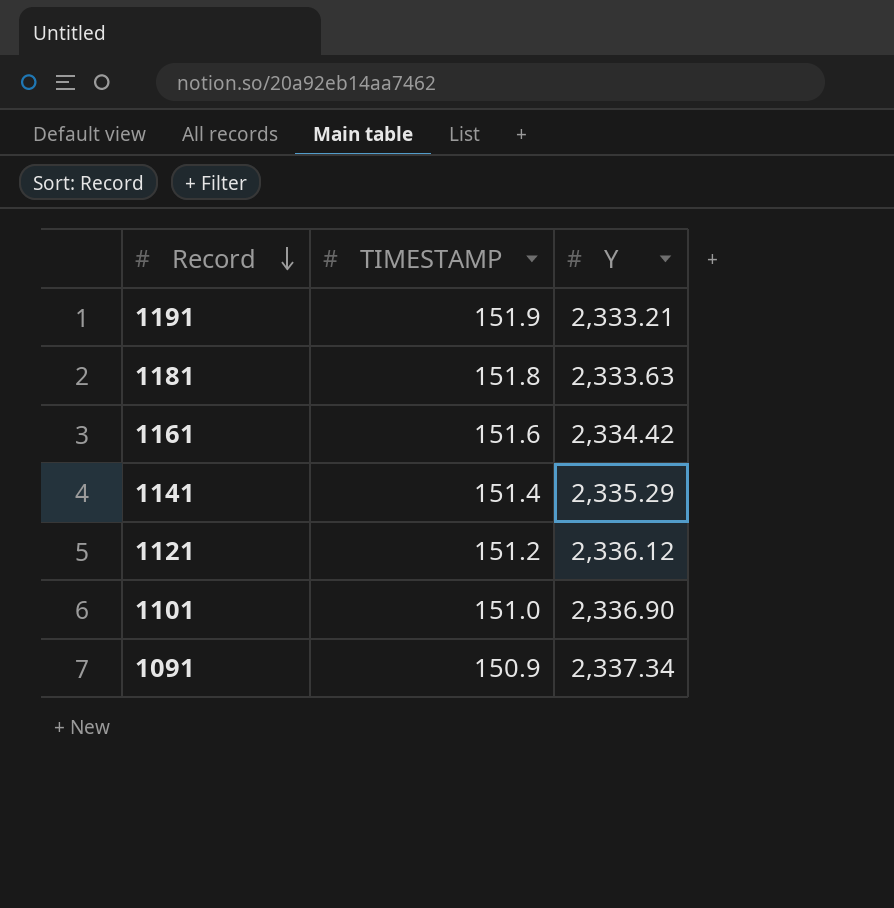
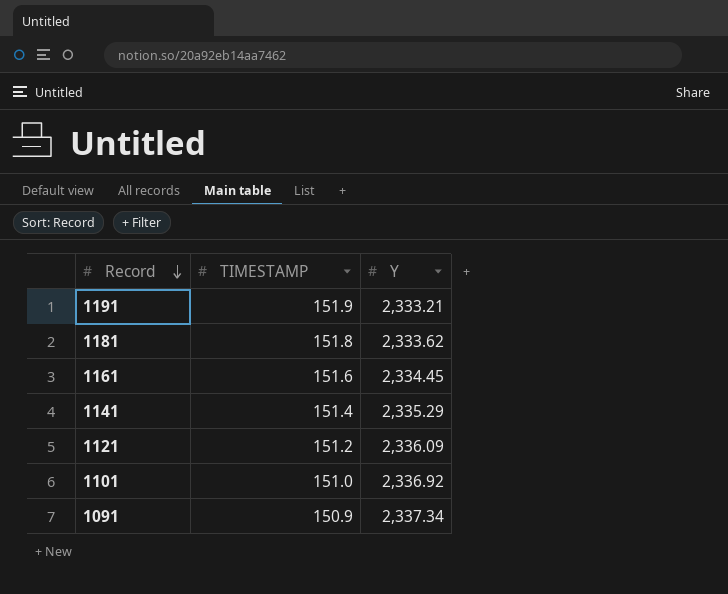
1181 | Y: 2,333.63 -> 2,333.62
1161 | Y: 2,334.42 -> 2,334.45
1121 | Y: 2,336.12 -> 2,336.09
1101 | Y: 2,336.90 -> 2,336.92

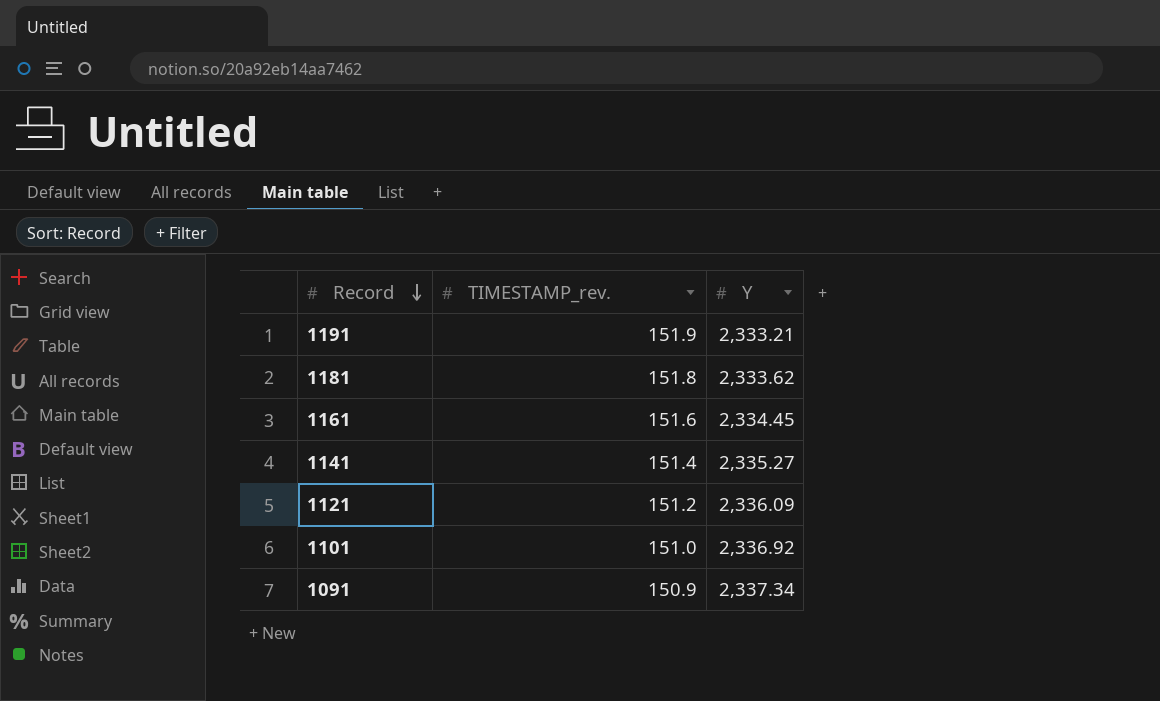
column name: TIMESTAMP -> TIMESTAMP_rev.
1141 | Y: 2,335.29 -> 2,335.27

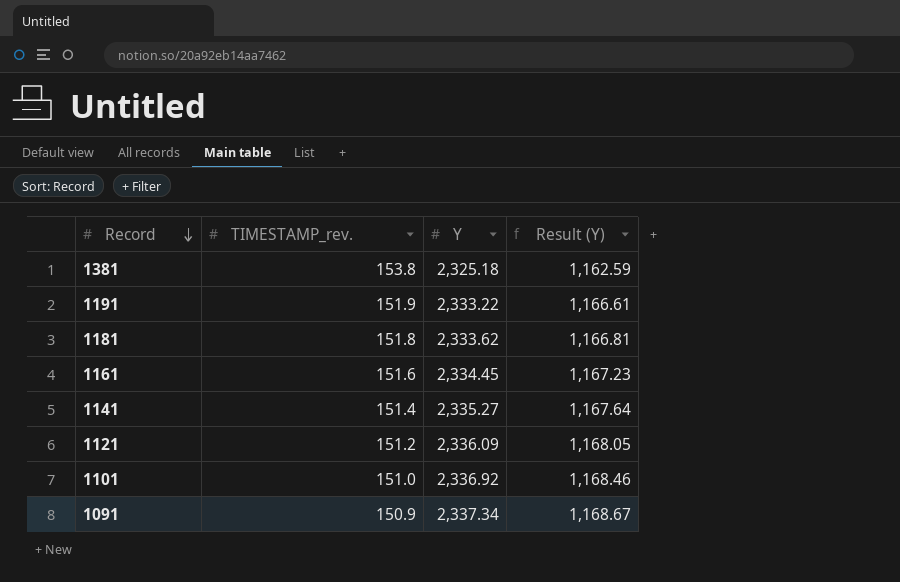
column Result (Y) | formula: none -> [Y] * 0.5
row 1381: none -> 153.8 | 2,325.18 | 1,162.59
1191 | Y: 2,333.21 -> 2,333.22

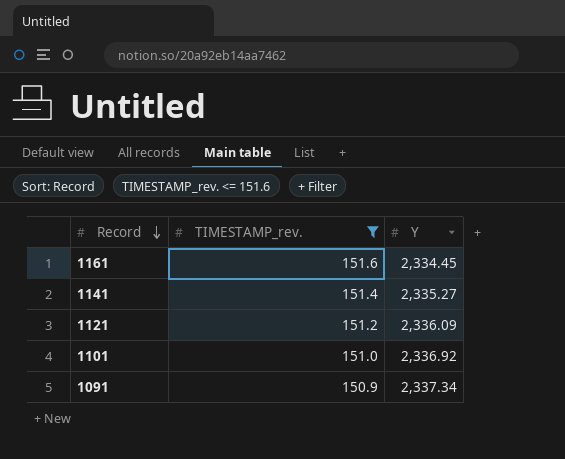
filter: none -> TIMESTAMP_rev. <= 151.6
column Result (Y) | formula: [Y] * 0.5 -> none

